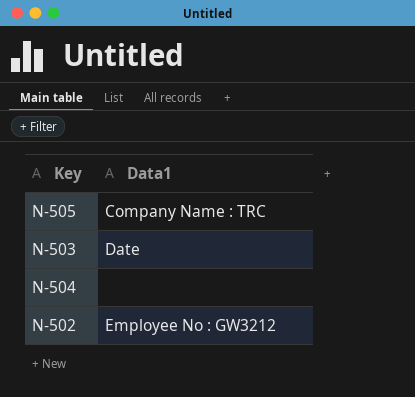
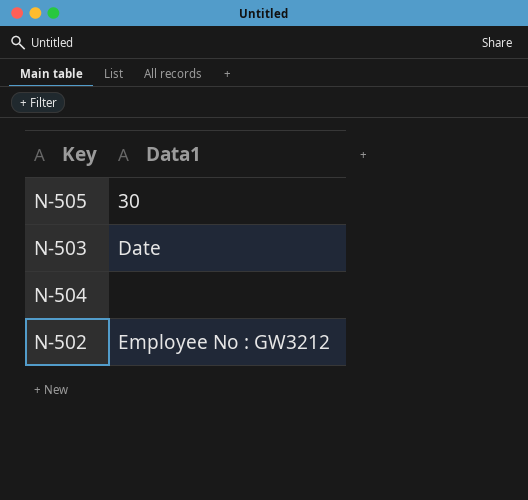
N-505 | Data1: Company Name : TRC -> 30

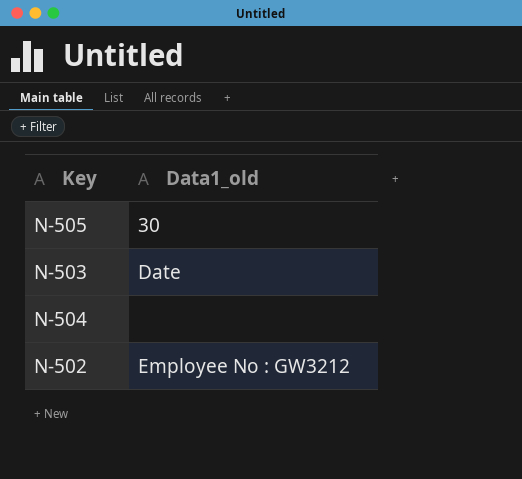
column name: Data1 -> Data1_old

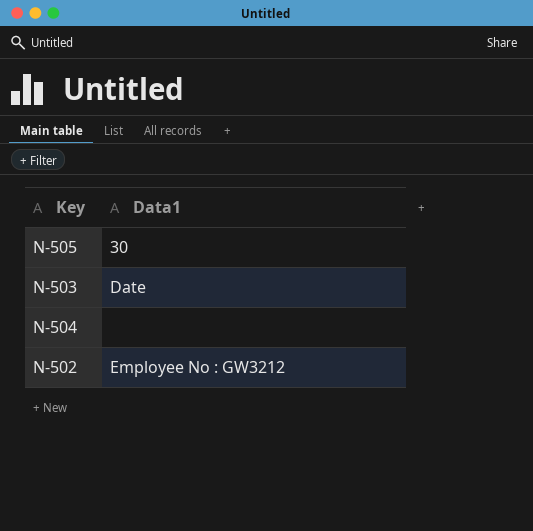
column name: Data1_old -> Data1

